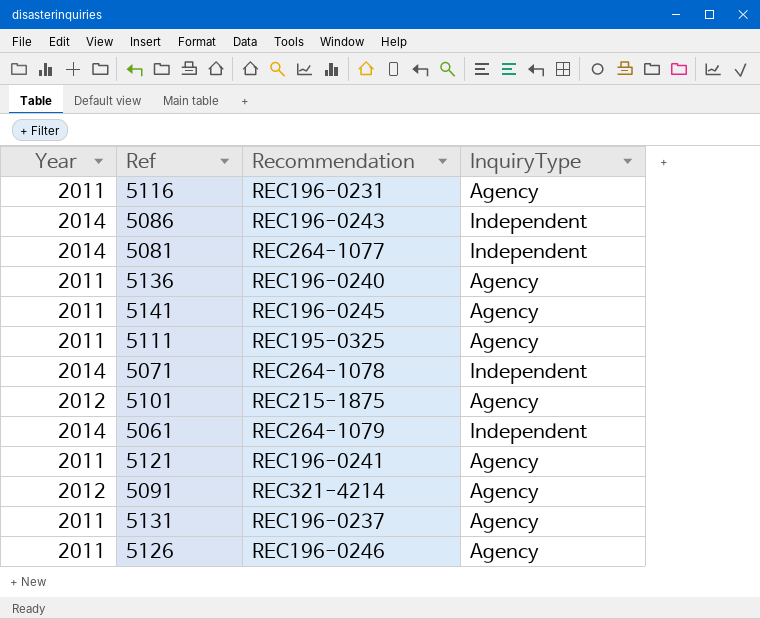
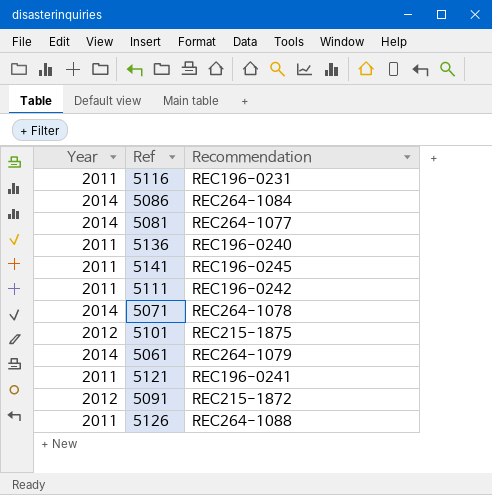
column InquiryType | position: 4 -> none
row 5131: 2011 | REC196-0237 | Agency -> none
5086 | Recommendation: REC196-0243 -> REC264-1084
5111 | Recommendation: REC195-0325 -> REC196-0242
5091 | Recommendation: REC321-4214 -> REC215-1872
5126 | Recommendation: REC196-0246 -> REC264-1088

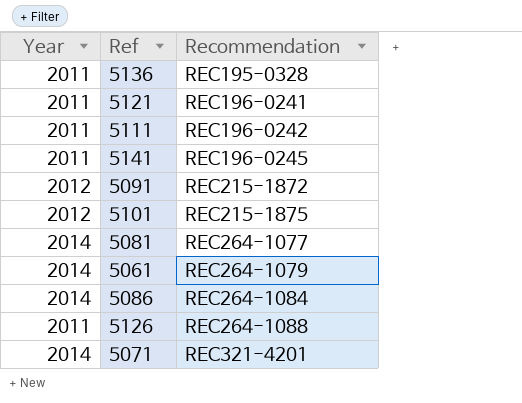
row order: none -> Recommendation ascending
row 5116: 2011 | REC196-0231 -> none
5136 | Recommendation: REC196-0240 -> REC195-0328
5071 | Recommendation: REC264-1078 -> REC321-4201

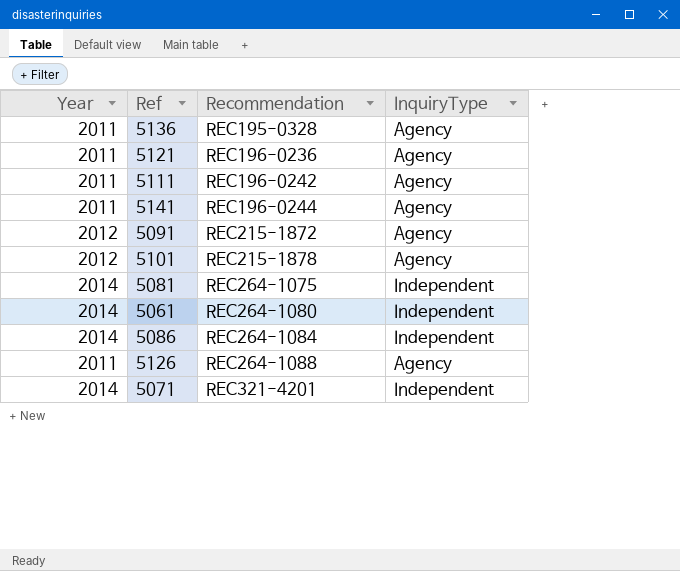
column InquiryType | position: none -> 4
5121 | Recommendation: REC196-0241 -> REC196-0236
5141 | Recommendation: REC196-0245 -> REC196-0244
5101 | Recommendation: REC215-1875 -> REC215-1878
5081 | Recommendation: REC264-1077 -> REC264-1075
5061 | Recommendation: REC264-1079 -> REC264-1080

